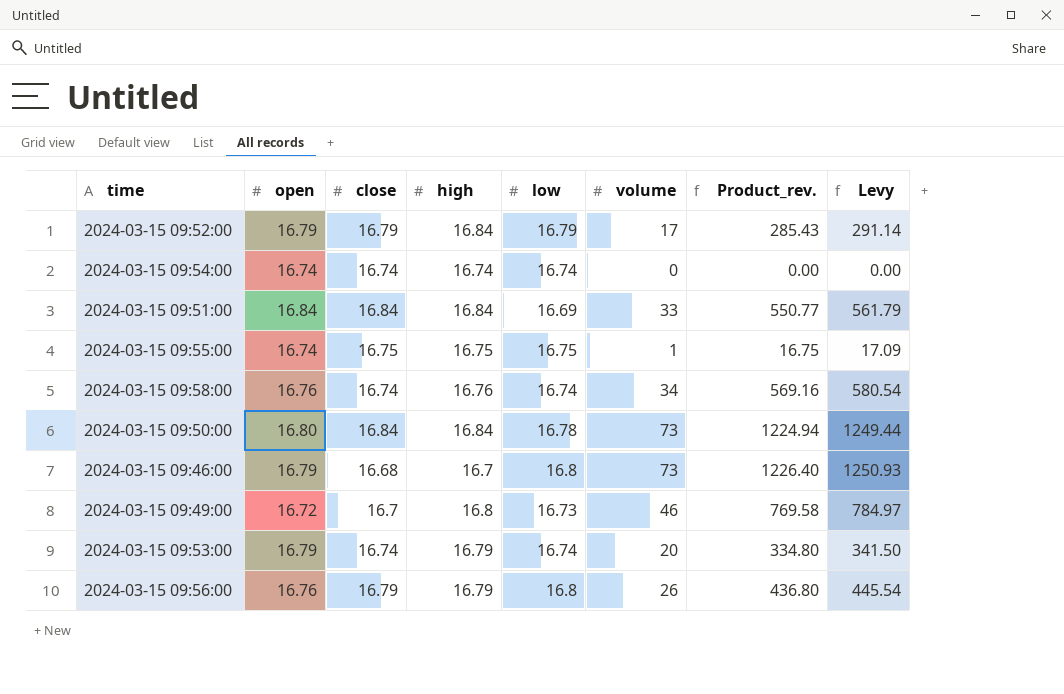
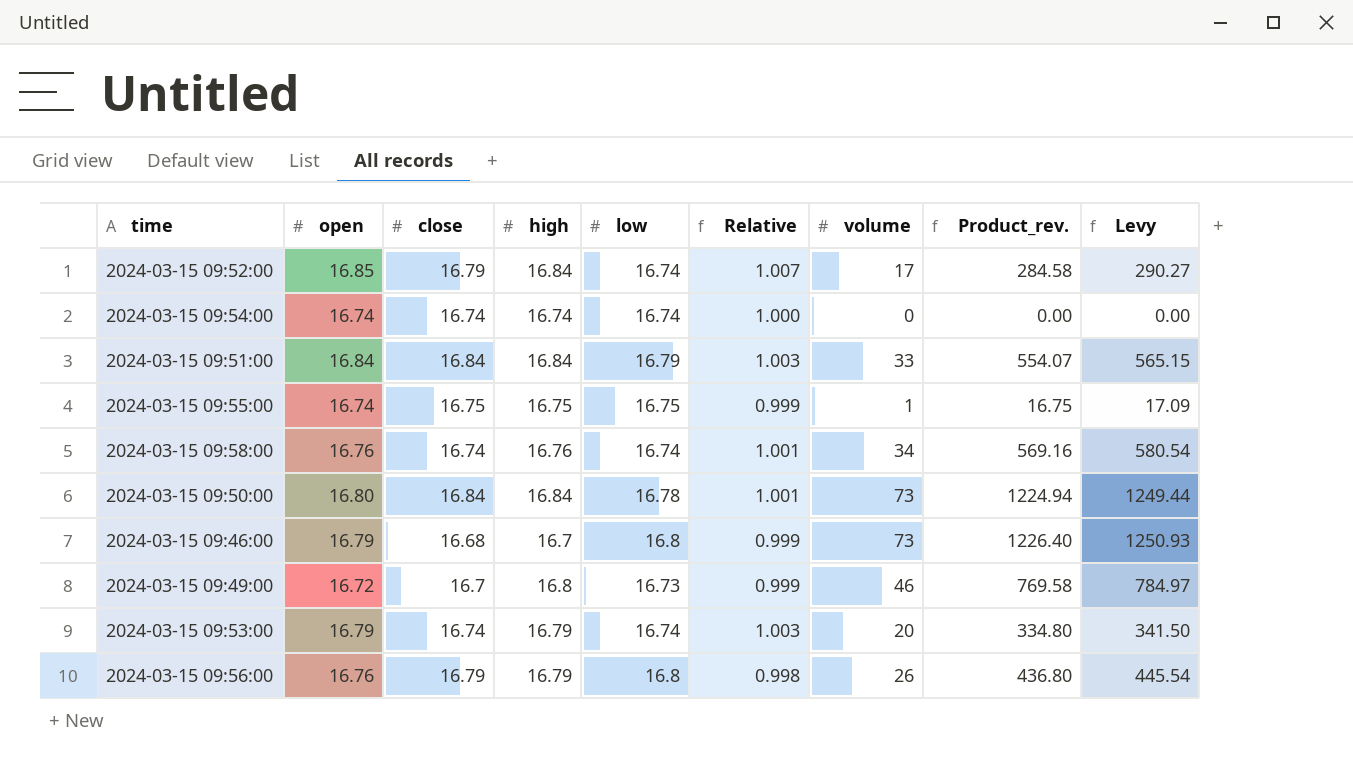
column Relative | formula: none -> [open] / [low]
2024-03-15 09:52:00 | open: 16.79 -> 16.85
2024-03-15 09:52:00 | low: 16.79 -> 16.74
2024-03-15 09:52:00 | Product_rev.: 285.43 -> 284.58
2024-03-15 09:52:00 | Levy: 291.14 -> 290.27
2024-03-15 09:51:00 | low: 16.69 -> 16.79
2024-03-15 09:51:00 | Product_rev.: 550.77 -> 554.07
2024-03-15 09:51:00 | Levy: 561.79 -> 565.15

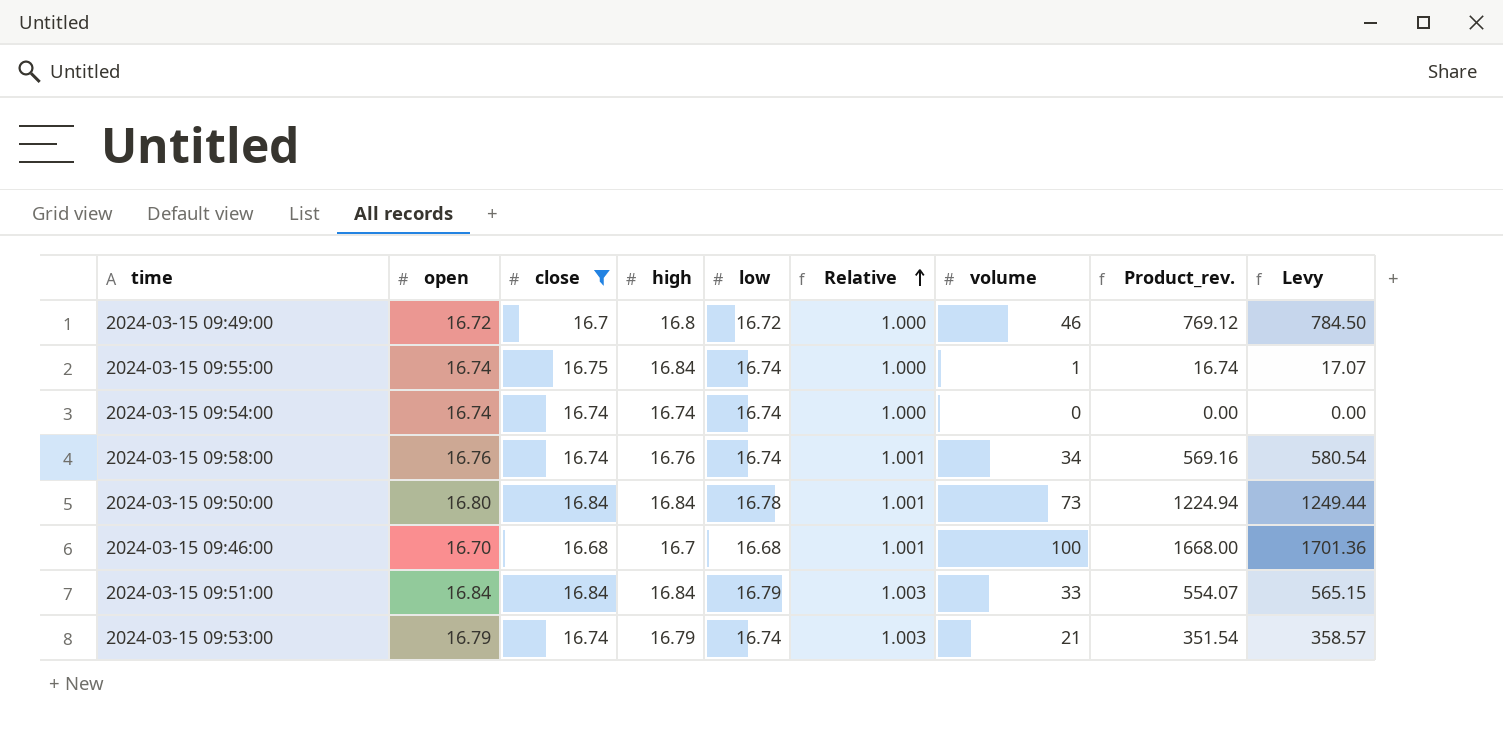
filter: none -> close != 16.79
row order: none -> Relative ascending
2024-03-15 09:49:00 | low: 16.73 -> 16.72
2024-03-15 09:49:00 | Relative: 0.999 -> 1.000
2024-03-15 09:49:00 | Product_rev.: 769.58 -> 769.12
2024-03-15 09:49:00 | Levy: 784.97 -> 784.50
2024-03-15 09:55:00 | high: 16.75 -> 16.84
2024-03-15 09:55:00 | low: 16.75 -> 16.74
2024-03-15 09:55:00 | Relative: 0.999 -> 1.000
2024-03-15 09:55:00 | Product_rev.: 16.75 -> 16.74
2024-03-15 09:55:00 | Levy: 17.09 -> 17.07
2024-03-15 09:46:00 | open: 16.79 -> 16.70
2024-03-15 09:46:00 | low: 16.8 -> 16.68
2024-03-15 09:46:00 | Relative: 0.999 -> 1.001
2024-03-15 09:46:00 | volume: 73 -> 100
2024-03-15 09:46:00 | Product_rev.: 1226.40 -> 1668.00
2024-03-15 09:46:00 | Levy: 1250.93 -> 1701.36
2024-03-15 09:53:00 | volume: 20 -> 21
2024-03-15 09:53:00 | Product_rev.: 334.80 -> 351.54
2024-03-15 09:53:00 | Levy: 341.50 -> 358.57

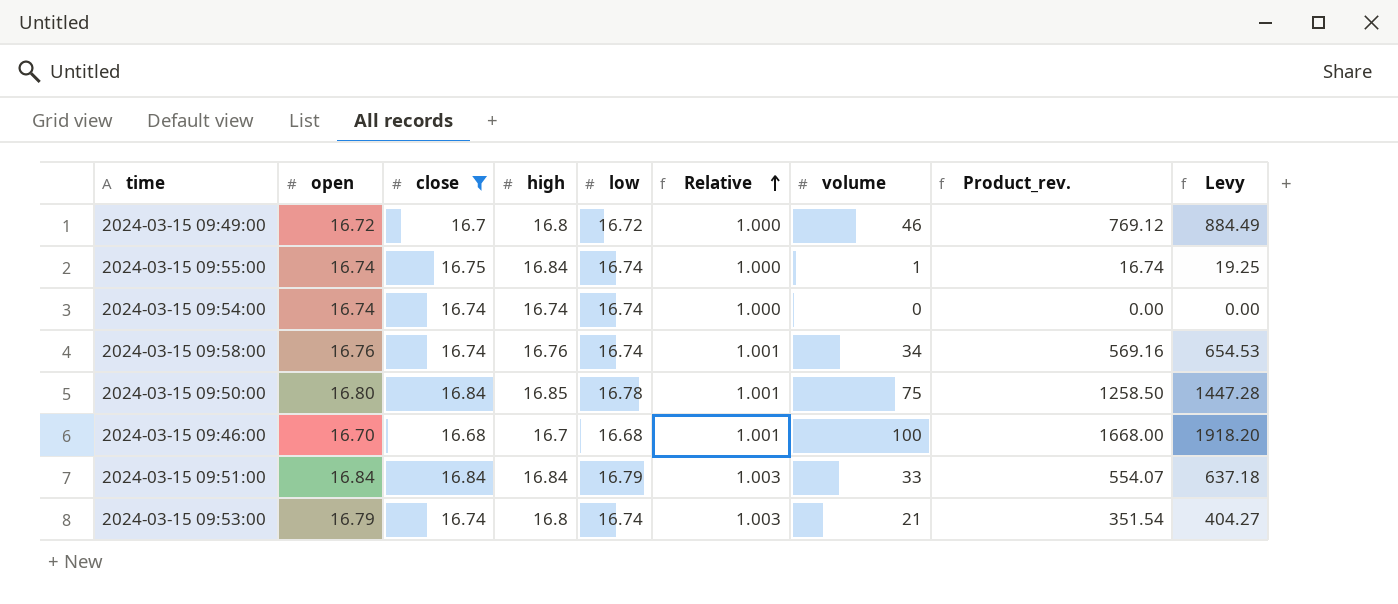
column Levy | formula: [Product_rev.] * 1.02 -> [Product_rev.] * 1.15
2024-03-15 09:50:00 | high: 16.84 -> 16.85
2024-03-15 09:50:00 | volume: 73 -> 75
2024-03-15 09:50:00 | Product_rev.: 1224.94 -> 1258.50
2024-03-15 09:53:00 | high: 16.79 -> 16.8

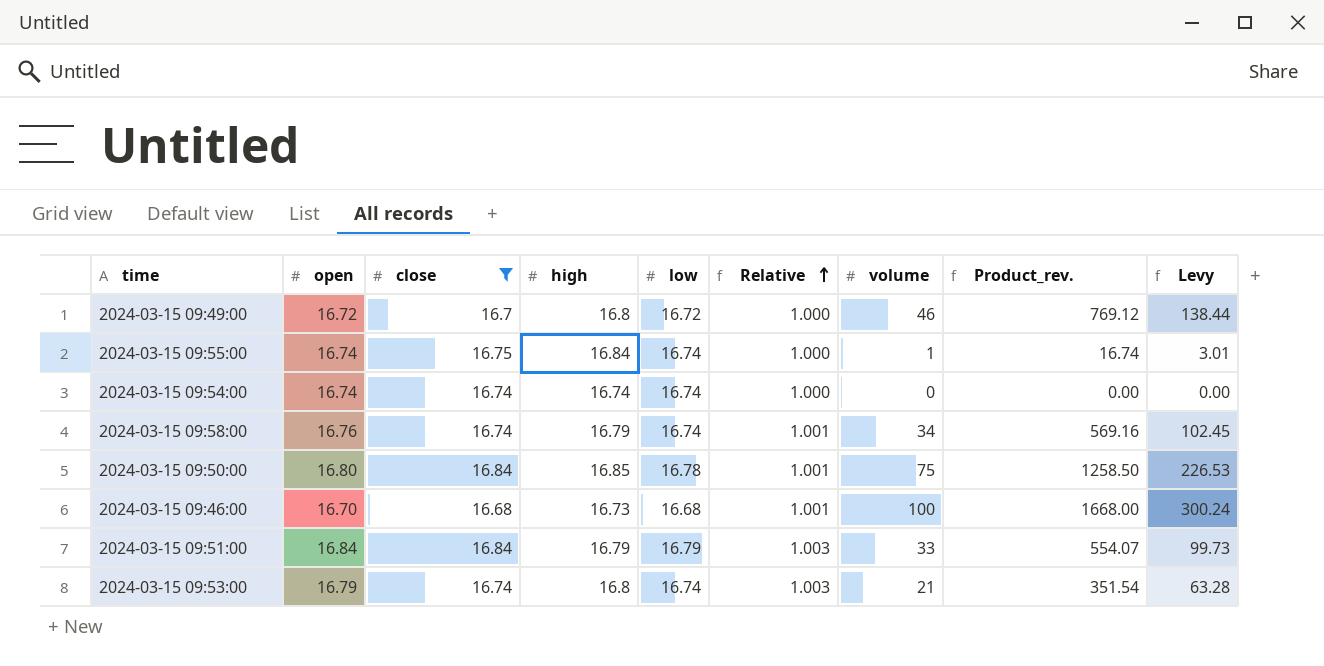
column Levy | formula: [Product_rev.] * 1.15 -> [Product_rev.] * 0.18
2024-03-15 09:58:00 | high: 16.76 -> 16.79
2024-03-15 09:46:00 | high: 16.7 -> 16.73
2024-03-15 09:51:00 | high: 16.84 -> 16.79

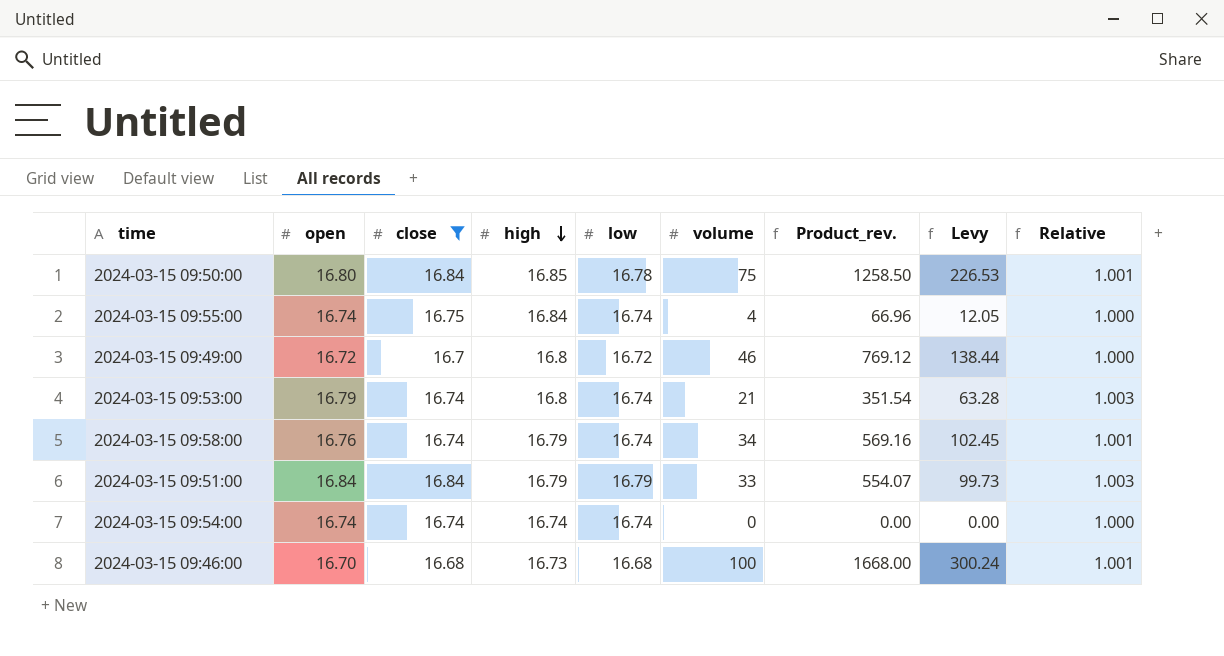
row order: Relative ascending -> high descending
column Relative | position: 6 -> 9
2024-03-15 09:55:00 | volume: 1 -> 4
2024-03-15 09:55:00 | Product_rev.: 16.74 -> 66.96
2024-03-15 09:55:00 | Levy: 3.01 -> 12.05

